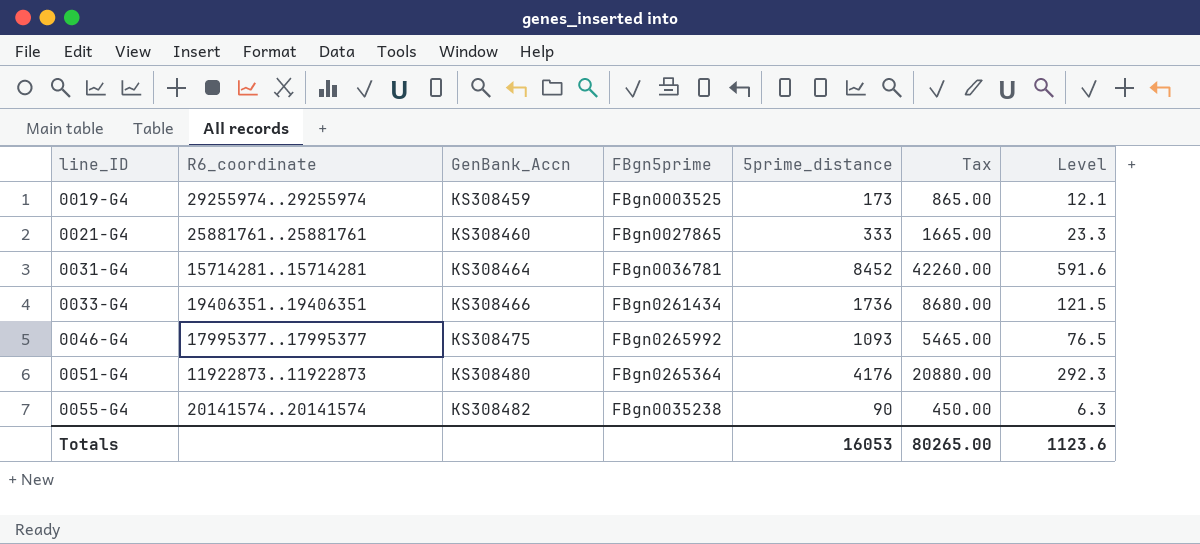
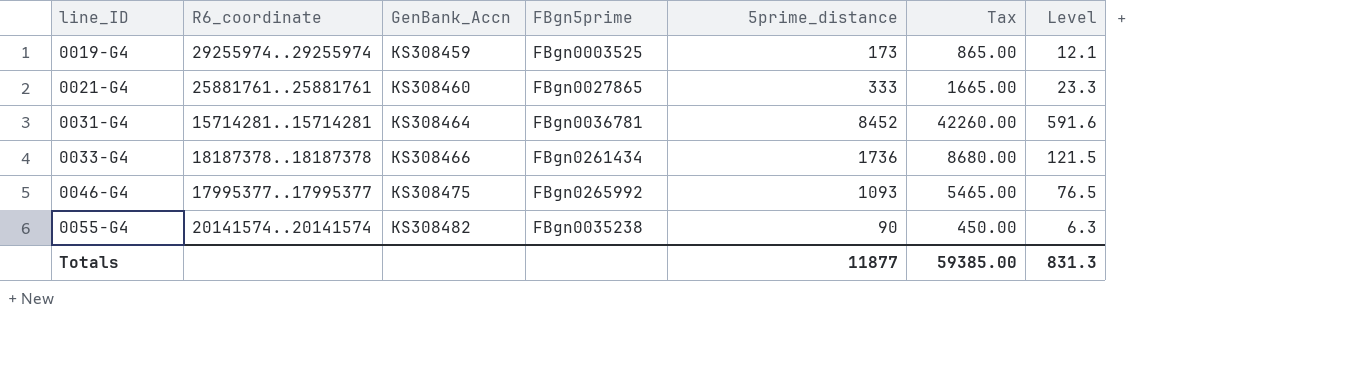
row 0051-G4: 11922873..11922873 | KS308480 | FBgn0265364 | 4176 | 20880.00 | 292.3 -> none
0033-G4 | R6_coordinate: 19406351..19406351 -> 18187378..18187378
Totals | 5prime_distance: 16053 -> 11877
Totals | Tax: 80265.00 -> 59385.00
Totals | Level: 1123.6 -> 831.3

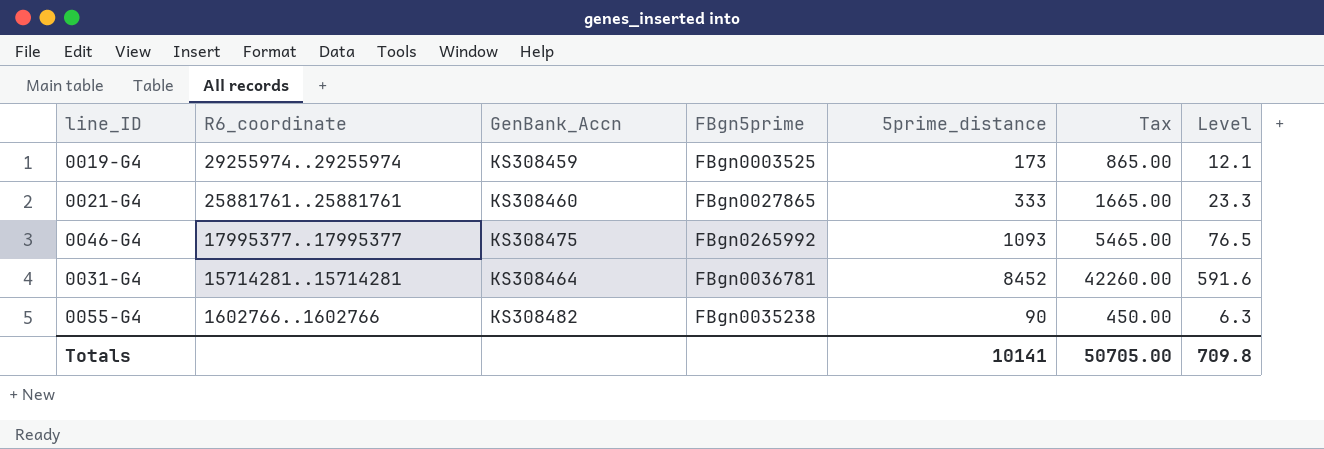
row order: line_ID ascending -> R6_coordinate descending
row 0033-G4: 18187378..18187378 | KS308466 | FBgn0261434 | 1736 | 8680.00 | 121.5 -> none
0055-G4 | R6_coordinate: 20141574..20141574 -> 1602766..1602766
Totals | 5prime_distance: 11877 -> 10141
Totals | Tax: 59385.00 -> 50705.00
Totals | Level: 831.3 -> 709.8

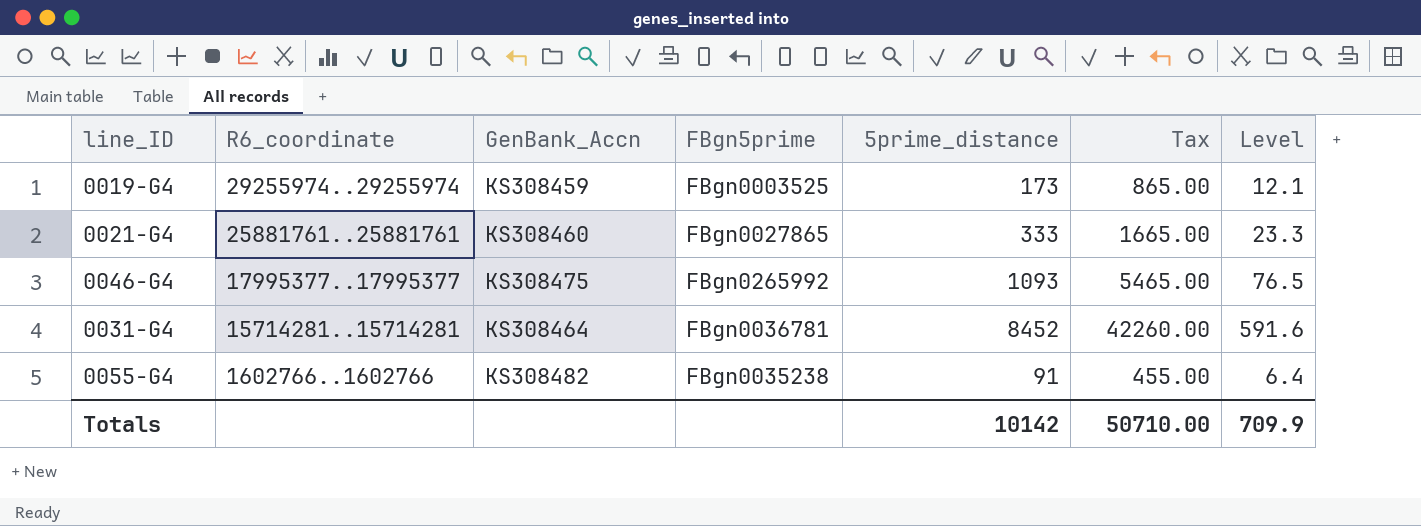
0055-G4 | 5prime_distance: 90 -> 91
0055-G4 | Tax: 450.00 -> 455.00
0055-G4 | Level: 6.3 -> 6.4
Totals | 5prime_distance: 10141 -> 10142
Totals | Tax: 50705.00 -> 50710.00
Totals | Level: 709.8 -> 709.9

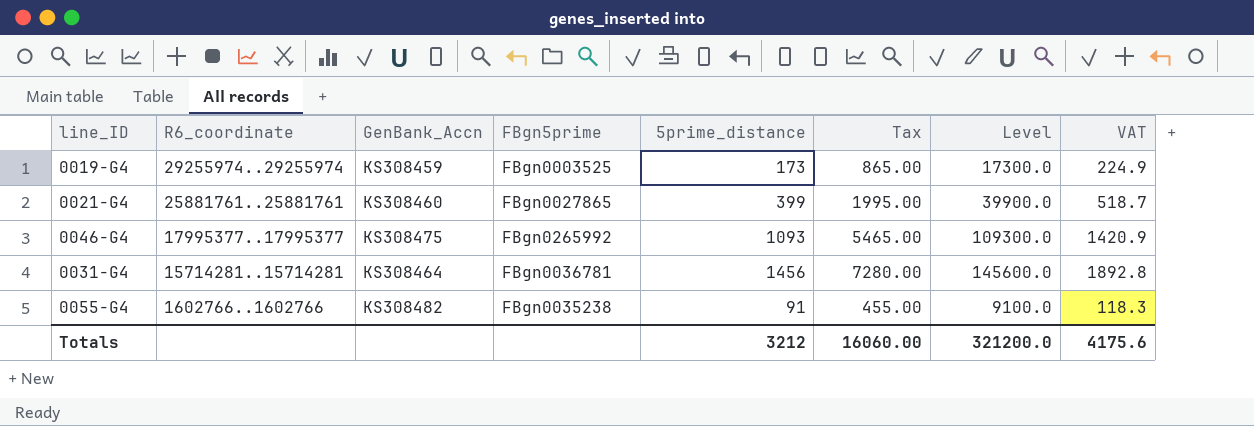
column Level | formula: [5prime_distance] * 0.07 -> [5prime_distance] * 100
column VAT | formula: none -> [5prime_distance] * 1.3
0021-G4 | 5prime_distance: 333 -> 399
0021-G4 | Tax: 1665.00 -> 1995.00
0031-G4 | 5prime_distance: 8452 -> 1456
0031-G4 | Tax: 42260.00 -> 7280.00
Totals | 5prime_distance: 10142 -> 3212
Totals | Tax: 50710.00 -> 16060.00
Totals | Level: 709.9 -> 321200.0

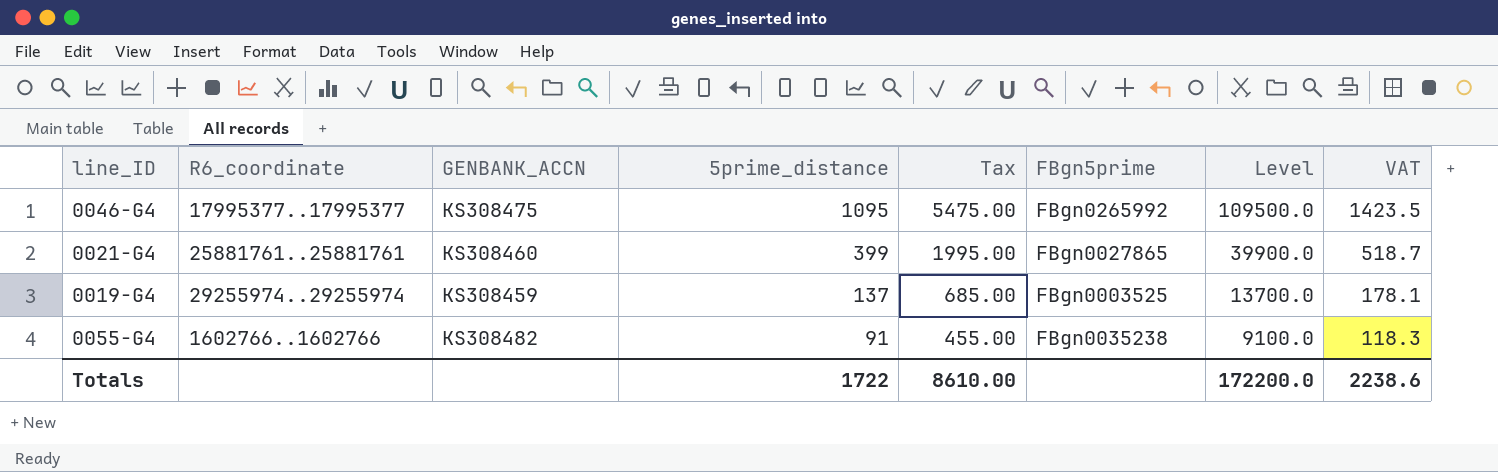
row order: R6_coordinate descending -> 5prime_distance descending
column name: GenBank_Accn -> GENBANK_ACCN
column FBgn5prime | position: 4 -> 6
row 0031-G4: 15714281..15714281 | KS308464 | FBgn0036781 | 1456 | 7280.00 | 145600.0 | 1892.8 -> none
0046-G4 | 5prime_distance: 1093 -> 1095
0046-G4 | Tax: 5465.00 -> 5475.00
0046-G4 | Level: 109300.0 -> 109500.0
0046-G4 | VAT: 1420.9 -> 1423.5
0019-G4 | 5prime_distance: 173 -> 137
0019-G4 | Tax: 865.00 -> 685.00
0019-G4 | Level: 17300.0 -> 13700.0
0019-G4 | VAT: 224.9 -> 178.1
Totals | 5prime_distance: 3212 -> 1722
Totals | Tax: 16060.00 -> 8610.00
Totals | Level: 321200.0 -> 172200.0
Totals | VAT: 4175.6 -> 2238.6

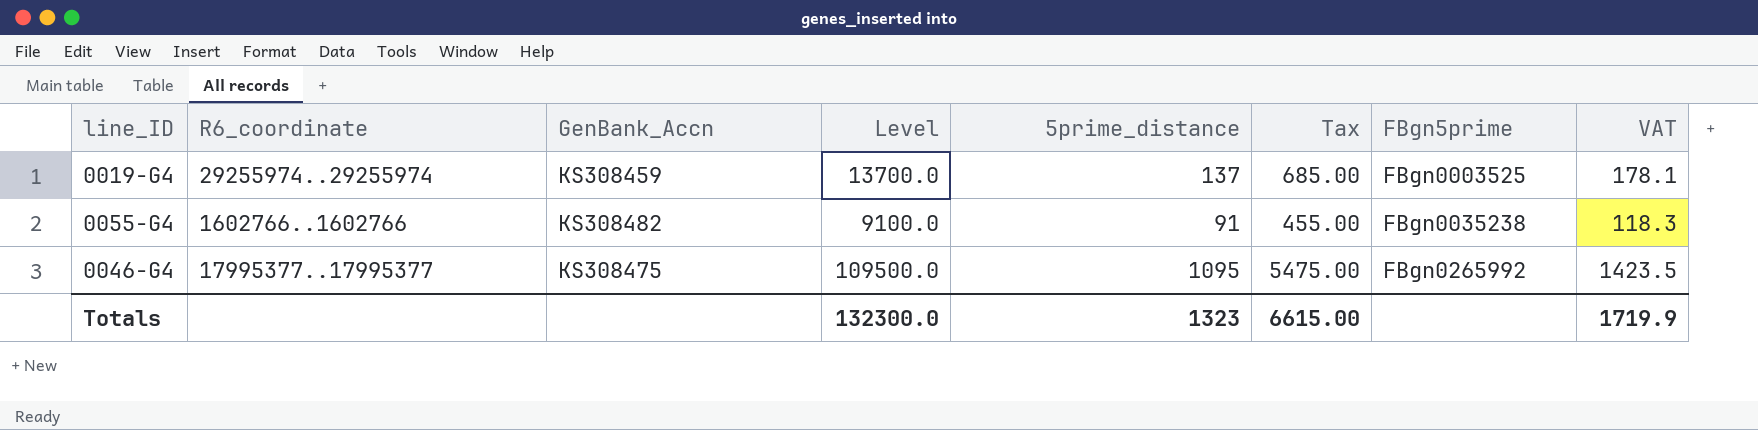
row order: 5prime_distance descending -> FBgn5prime ascending
column name: GENBANK_ACCN -> GenBank_Accn
column Level | position: 7 -> 4
row 0021-G4: 25881761..25881761 | KS308460 | 399 | 1995.00 | FBgn0027865 | 39900.0 | 518.7 -> none
Totals | Level: 172200.0 -> 132300.0
Totals | 5prime_distance: 1722 -> 1323
Totals | Tax: 8610.00 -> 6615.00
Totals | VAT: 2238.6 -> 1719.9

